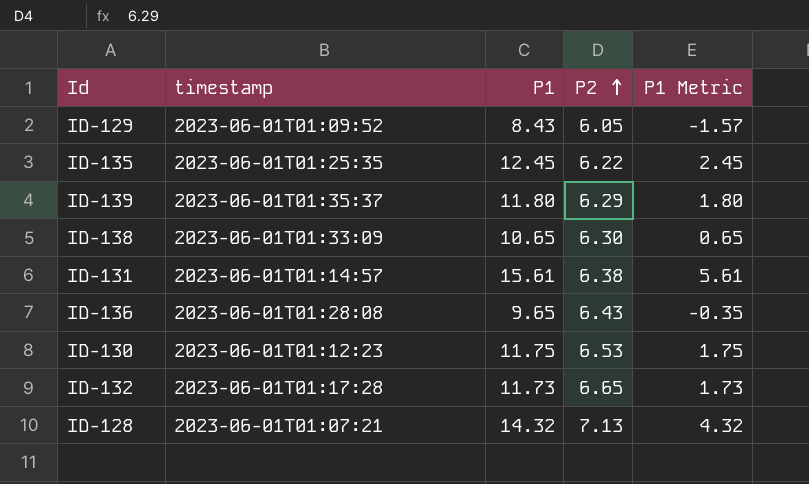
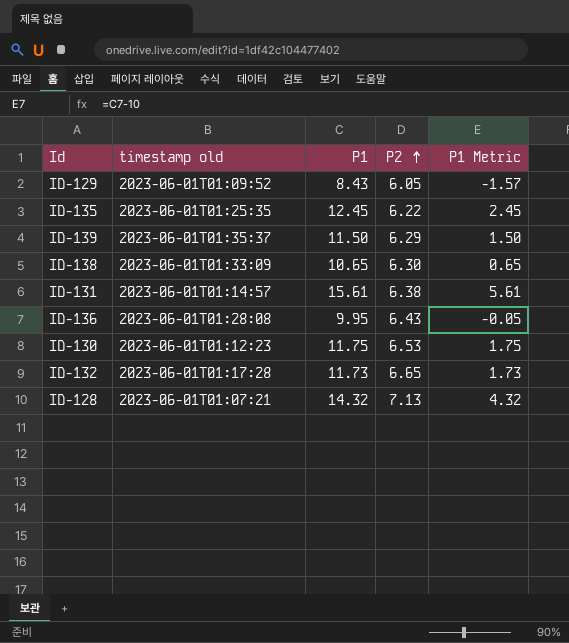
column name: timestamp -> timestamp old
ID-139 | P1: 11.80 -> 11.50
ID-139 | P1 Metric: 1.80 -> 1.50
ID-136 | P1: 9.65 -> 9.95
ID-136 | P1 Metric: -0.35 -> -0.05

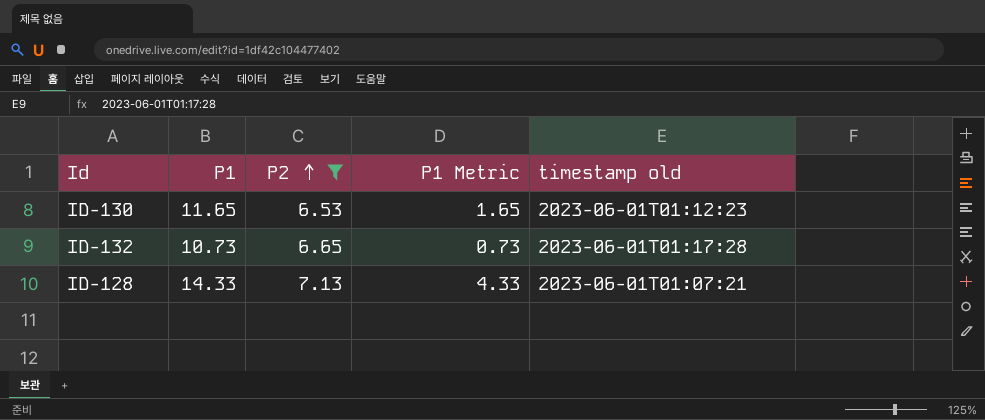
filter: none -> P2 >= 6.53
column timestamp old | position: 2 -> 5
ID-130 | P1: 11.75 -> 11.65
ID-130 | P1 Metric: 1.75 -> 1.65
ID-132 | P1: 11.73 -> 10.73
ID-132 | P1 Metric: 1.73 -> 0.73
ID-128 | P1: 14.32 -> 14.33
ID-128 | P1 Metric: 4.32 -> 4.33

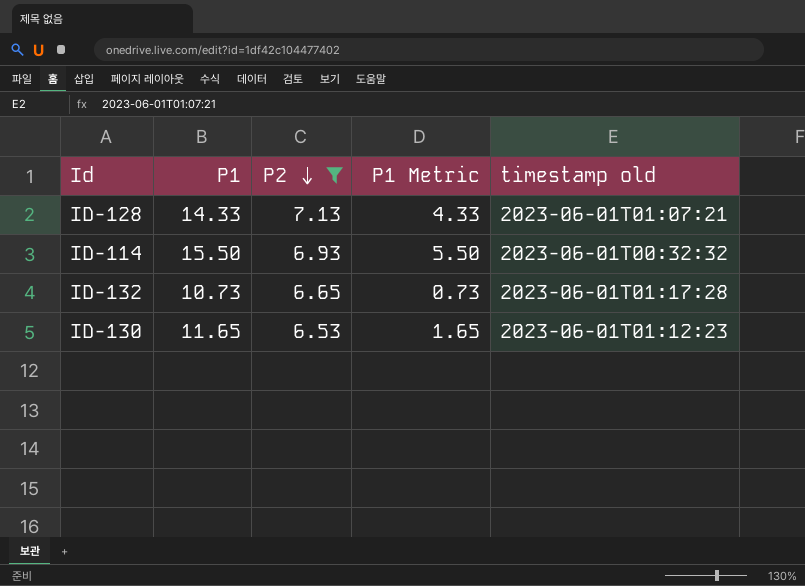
row order: P2 ascending -> P2 descending
row ID-114: none -> 15.50 | 6.93 | 5.50 | 2023-06-01T00:32:32

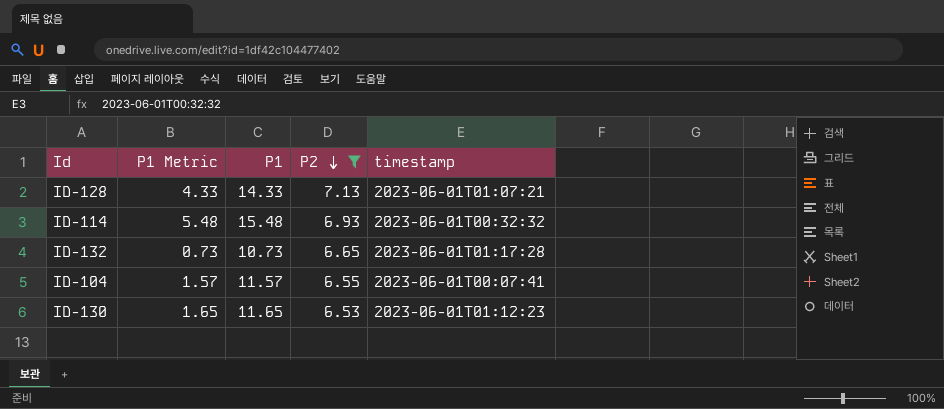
column P1 Metric | position: 4 -> 2
column name: timestamp old -> timestamp
ID-114 | P1 Metric: 5.50 -> 5.48
ID-114 | P1: 15.50 -> 15.48
row ID-104: none -> 1.57 | 11.57 | 6.55 | 2023-06-01T00:07:41

